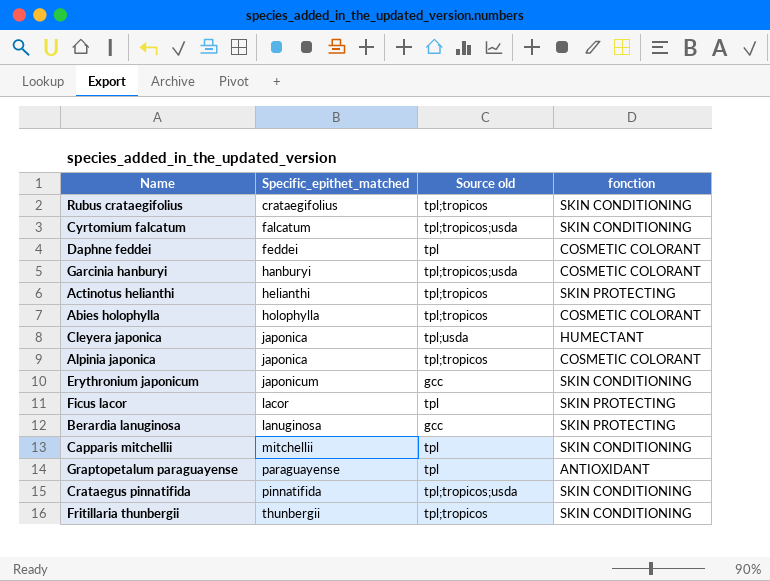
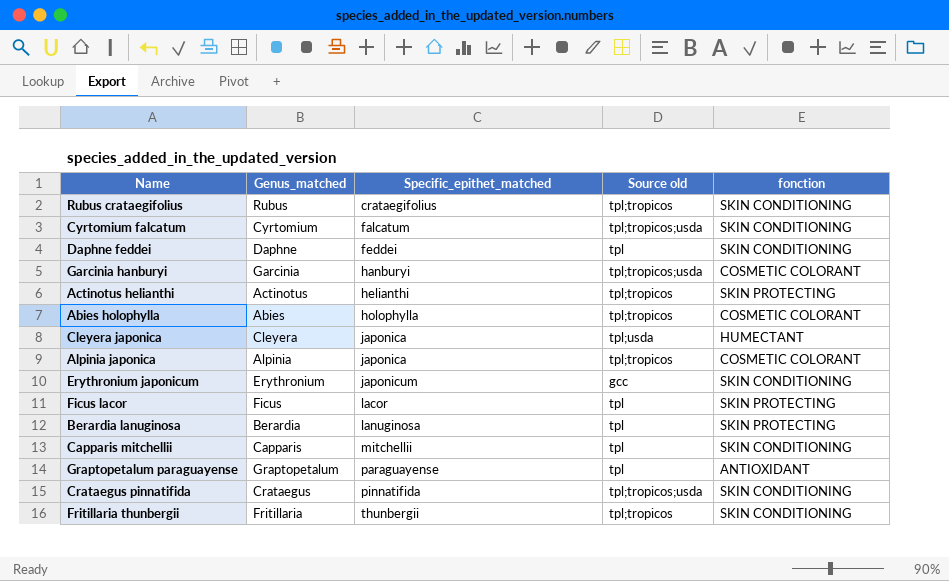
column Genus_matched | position: none -> 2
Daphne feddei | fonction: COSMETIC COLORANT -> SKIN CONDITIONING
Berardia lanuginosa | Source old: gcc -> tpl

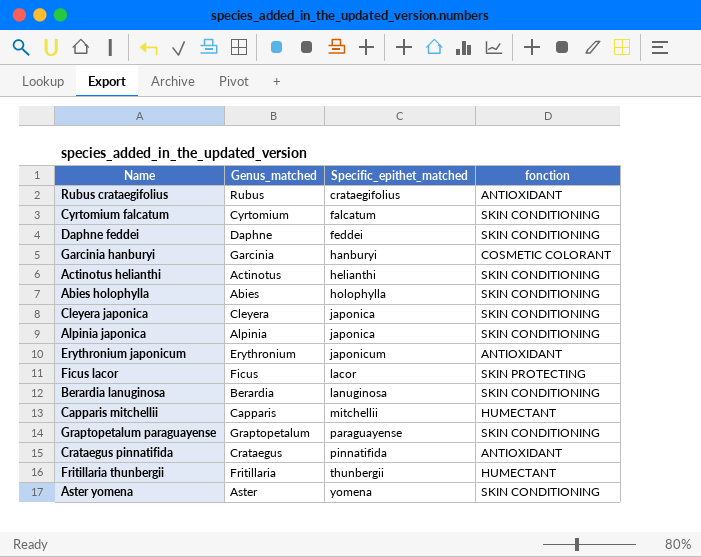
column Source old | position: 4 -> none
Rubus crataegifolius | fonction: SKIN CONDITIONING -> ANTIOXIDANT
Actinotus helianthi | fonction: SKIN PROTECTING -> SKIN CONDITIONING
Abies holophylla | fonction: COSMETIC COLORANT -> SKIN CONDITIONING
Cleyera japonica | fonction: HUMECTANT -> SKIN CONDITIONING
Alpinia japonica | fonction: COSMETIC COLORANT -> SKIN CONDITIONING
Erythronium japonicum | fonction: SKIN CONDITIONING -> ANTIOXIDANT
Berardia lanuginosa | fonction: SKIN PROTECTING -> SKIN CONDITIONING
Capparis mitchellii | fonction: SKIN CONDITIONING -> HUMECTANT
Graptopetalum paraguayense | fonction: ANTIOXIDANT -> SKIN CONDITIONING
Crataegus pinnatifida | fonction: SKIN CONDITIONING -> ANTIOXIDANT
Fritillaria thunbergii | fonction: SKIN CONDITIONING -> HUMECTANT
row Aster yomena: none -> Aster | yomena | SKIN CONDITIONING

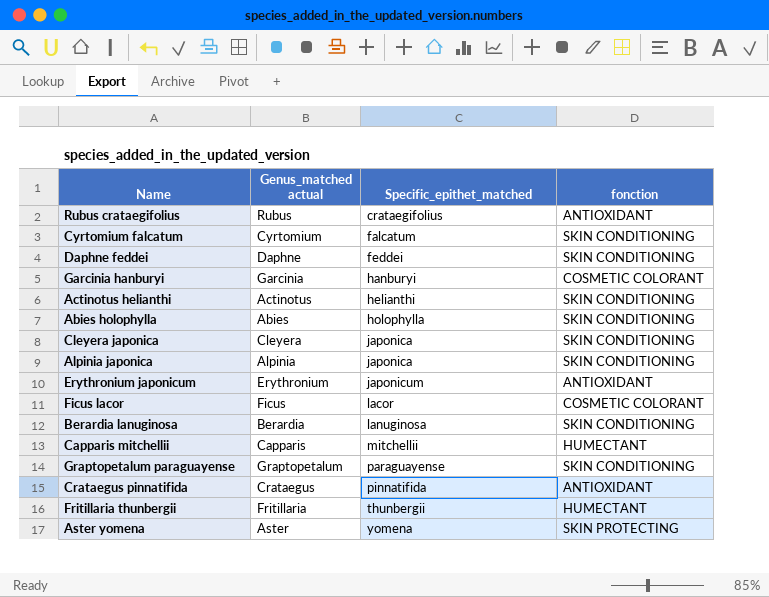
column name: Genus_matched -> Genus_matched actual
Ficus lacor | fonction: SKIN PROTECTING -> COSMETIC COLORANT
Aster yomena | fonction: SKIN CONDITIONING -> SKIN PROTECTING

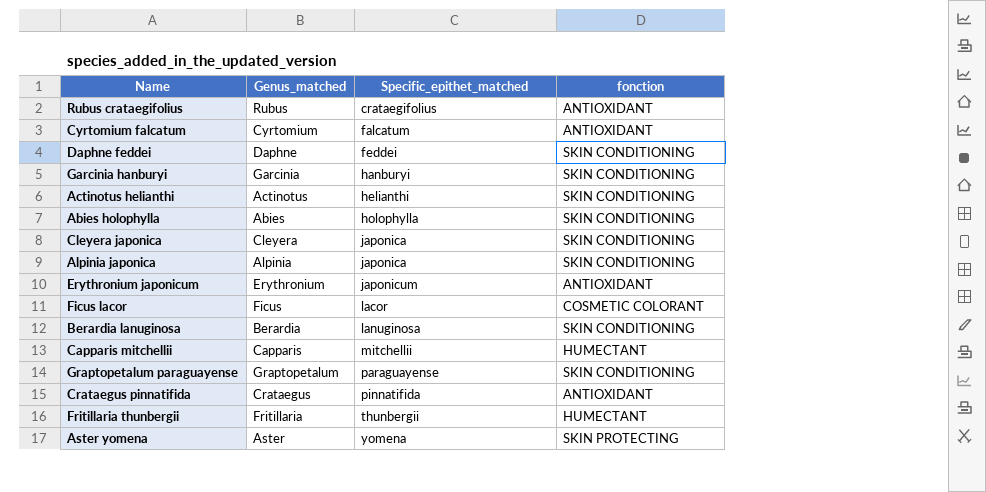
column name: Genus_matched actual -> Genus_matched
Cyrtomium falcatum | fonction: SKIN CONDITIONING -> ANTIOXIDANT
Garcinia hanburyi | fonction: COSMETIC COLORANT -> SKIN CONDITIONING

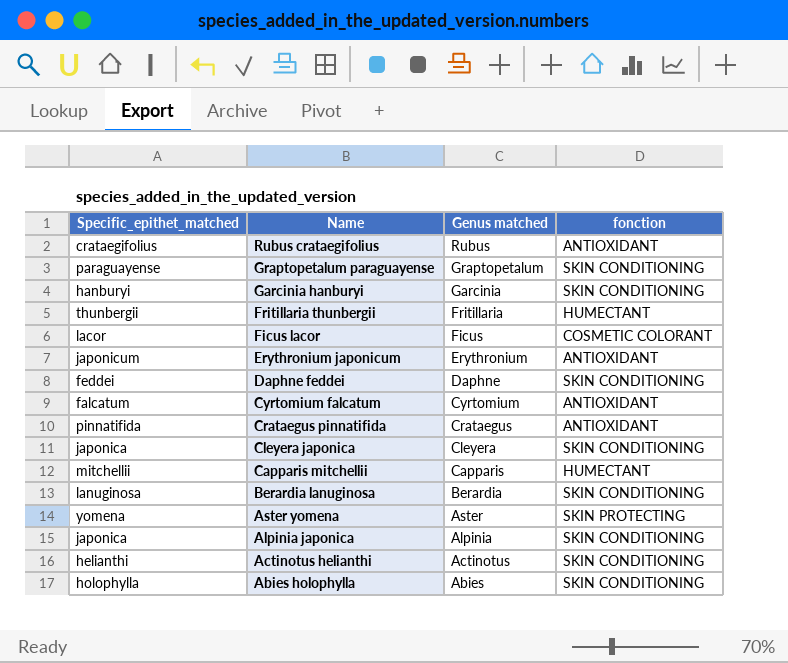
row order: Specific_epithet_matched ascending -> Name descending
column Specific_epithet_matched | position: 3 -> 1
column name: Genus_matched -> Genus matched

